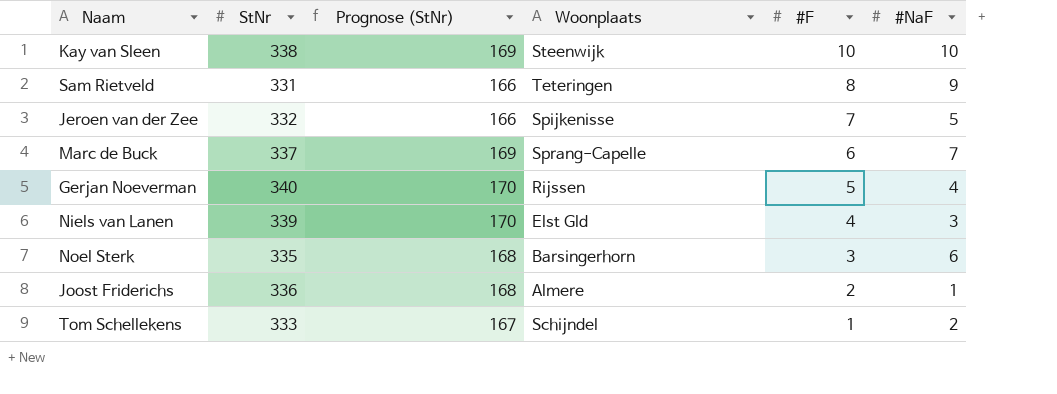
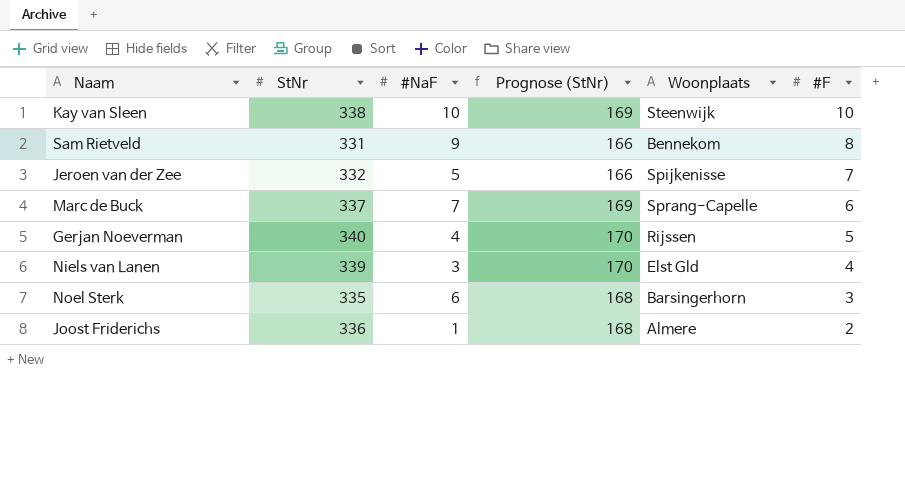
column #NaF | position: 6 -> 3
row Tom Schellekens: 333 | 167 | Schijndel | 1 | 2 -> none
Sam Rietveld | Woonplaats: Teteringen -> Bennekom

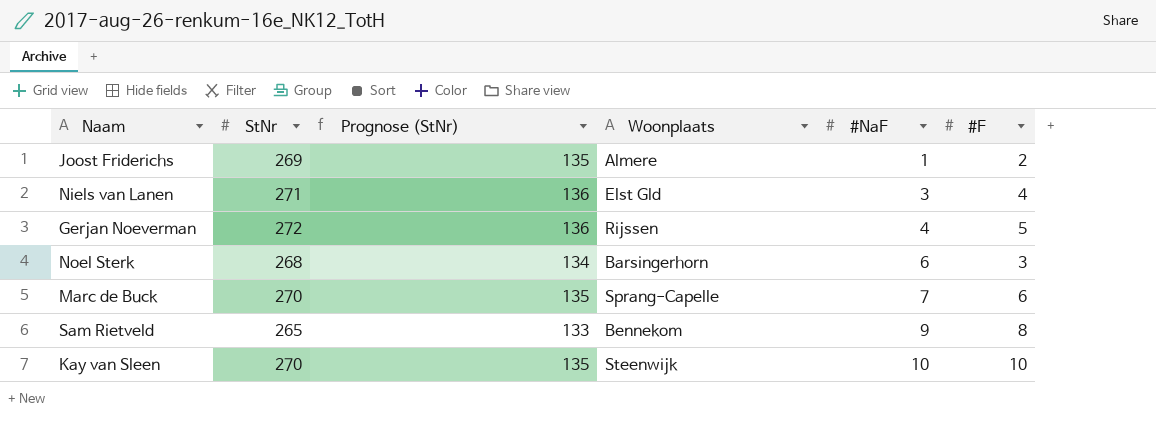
row order: #F descending -> #NaF ascending
column #NaF | position: 3 -> 5
row Jeroen van der Zee: 332 | 5 | 166 | Spijkenisse | 7 -> none
Joost Friderichs | StNr: 336 -> 269
Joost Friderichs | Prognose (StNr): 168 -> 135
Niels van Lanen | StNr: 339 -> 271
Niels van Lanen | Prognose (StNr): 170 -> 136
Gerjan Noeverman | StNr: 340 -> 272
Gerjan Noeverman | Prognose (StNr): 170 -> 136
Noel Sterk | StNr: 335 -> 268
Noel Sterk | Prognose (StNr): 168 -> 134
Marc de Buck | StNr: 337 -> 270
Marc de Buck | Prognose (StNr): 169 -> 135
Sam Rietveld | StNr: 331 -> 265
Sam Rietveld | Prognose (StNr): 166 -> 133
Kay van Sleen | StNr: 338 -> 270
Kay van Sleen | Prognose (StNr): 169 -> 135

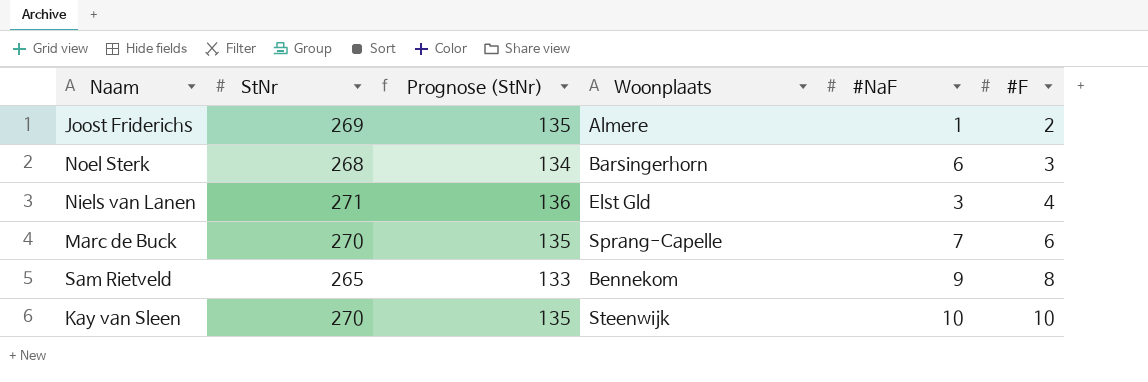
row order: #NaF ascending -> #F ascending
row Gerjan Noeverman: 272 | 136 | Rijssen | 4 | 5 -> none

